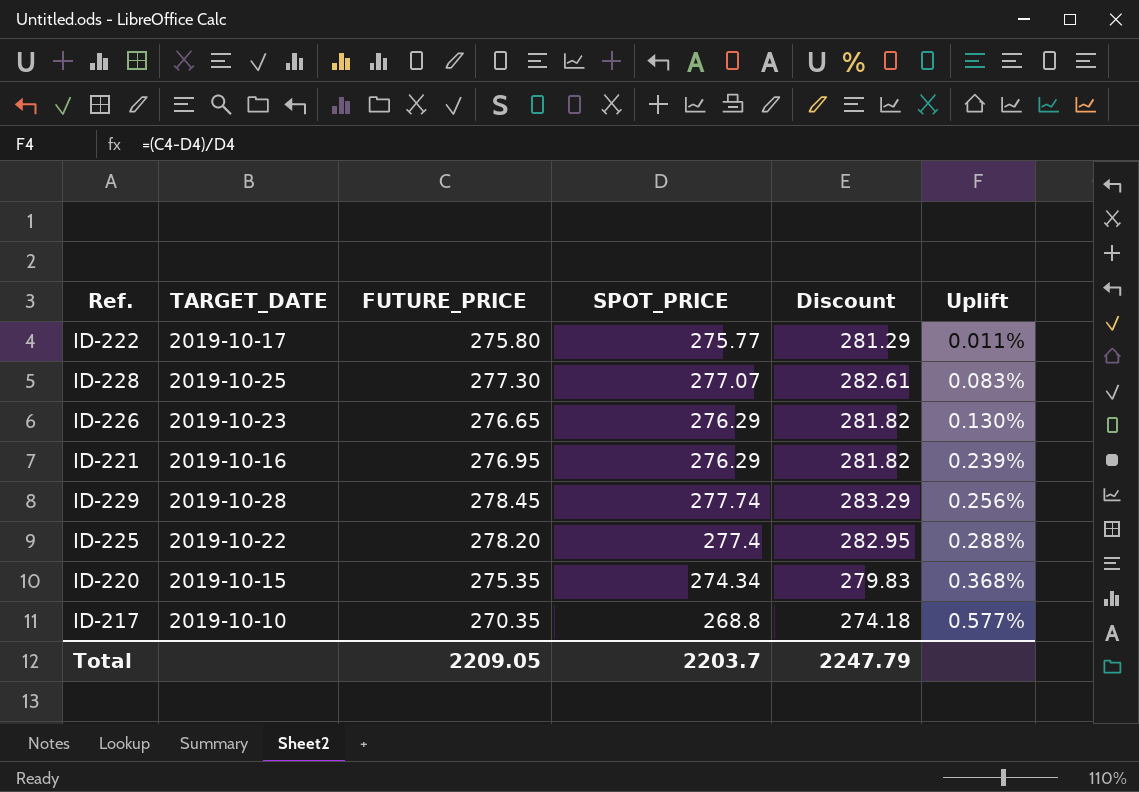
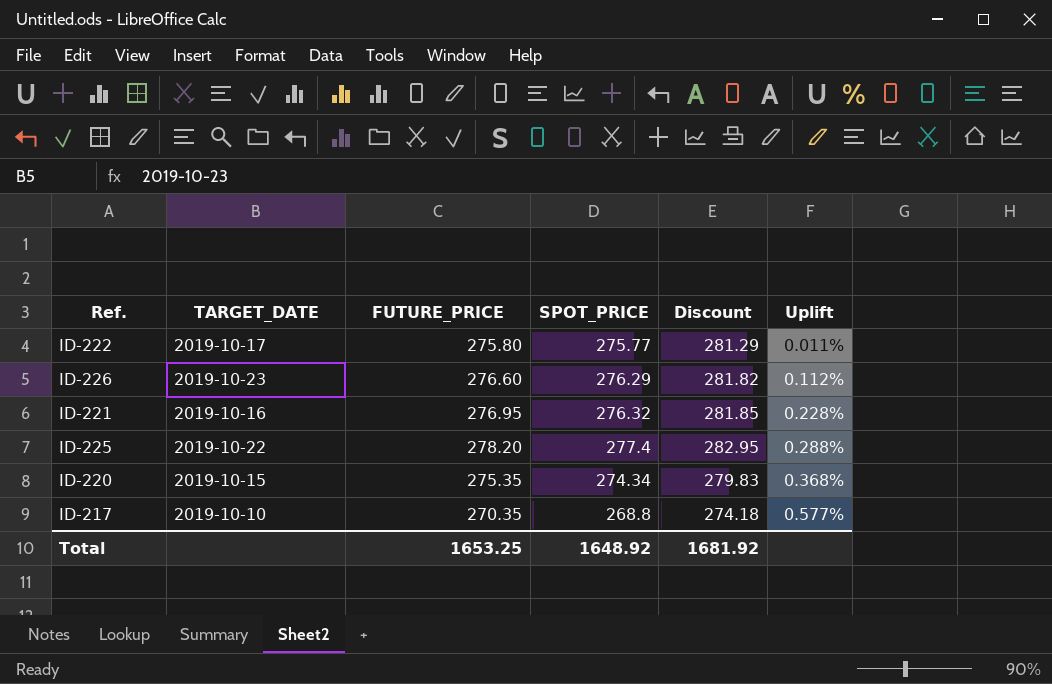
row ID-228: 2019-10-25 | 277.30 | 277.07 | 282.61 | 0.083% -> none
row ID-229: 2019-10-28 | 278.45 | 277.74 | 283.29 | 0.256% -> none
ID-226 | FUTURE_PRICE: 276.65 -> 276.60
ID-226 | Uplift: 0.130% -> 0.112%
ID-221 | SPOT_PRICE: 276.29 -> 276.32
ID-221 | Discount: 281.82 -> 281.85
ID-221 | Uplift: 0.239% -> 0.228%
Total | FUTURE_PRICE: 2209.05 -> 1653.25
Total | SPOT_PRICE: 2203.7 -> 1648.92
Total | Discount: 2247.79 -> 1681.92

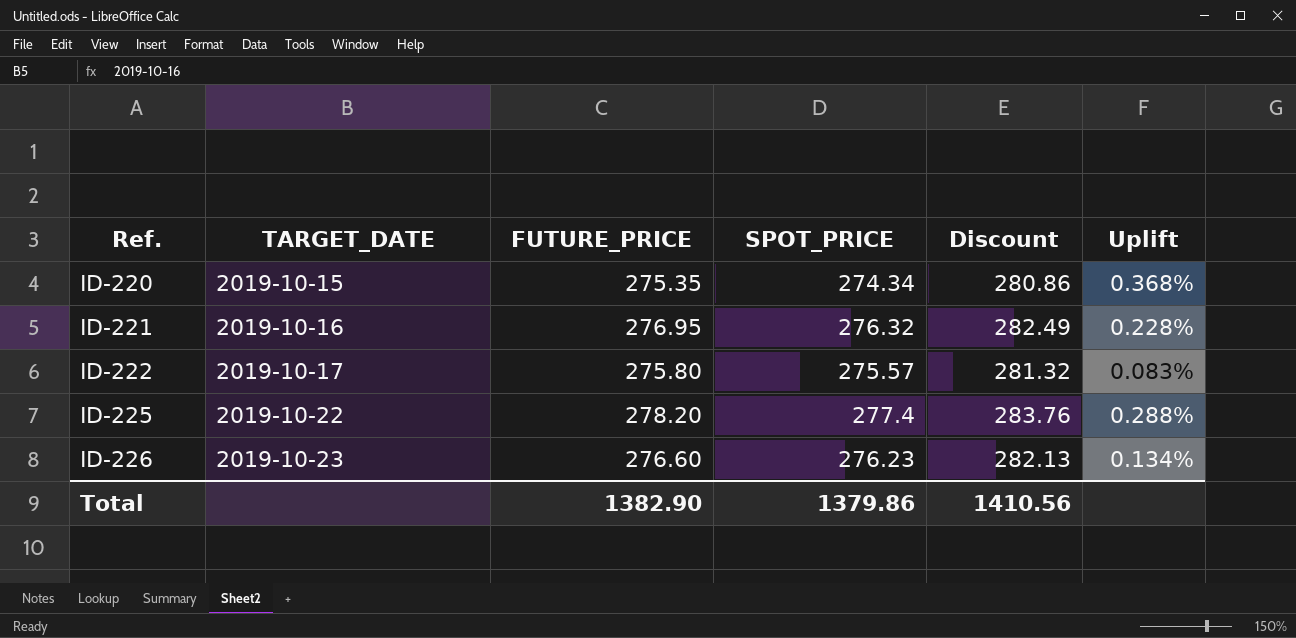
row order: Uplift ascending -> Ref. ascending
column Discount | formula: [SPOT_PRICE] * 1.02 -> [FUTURE_PRICE] * 1.02
row ID-217: 2019-10-10 | 270.35 | 268.8 | 274.18 | 0.577% -> none
ID-222 | SPOT_PRICE: 275.77 -> 275.57
ID-222 | Uplift: 0.011% -> 0.083%
ID-226 | SPOT_PRICE: 276.29 -> 276.23
ID-226 | Uplift: 0.112% -> 0.134%
Total | FUTURE_PRICE: 1653.25 -> 1382.90
Total | SPOT_PRICE: 1648.92 -> 1379.86
Total | Discount: 1681.92 -> 1410.56

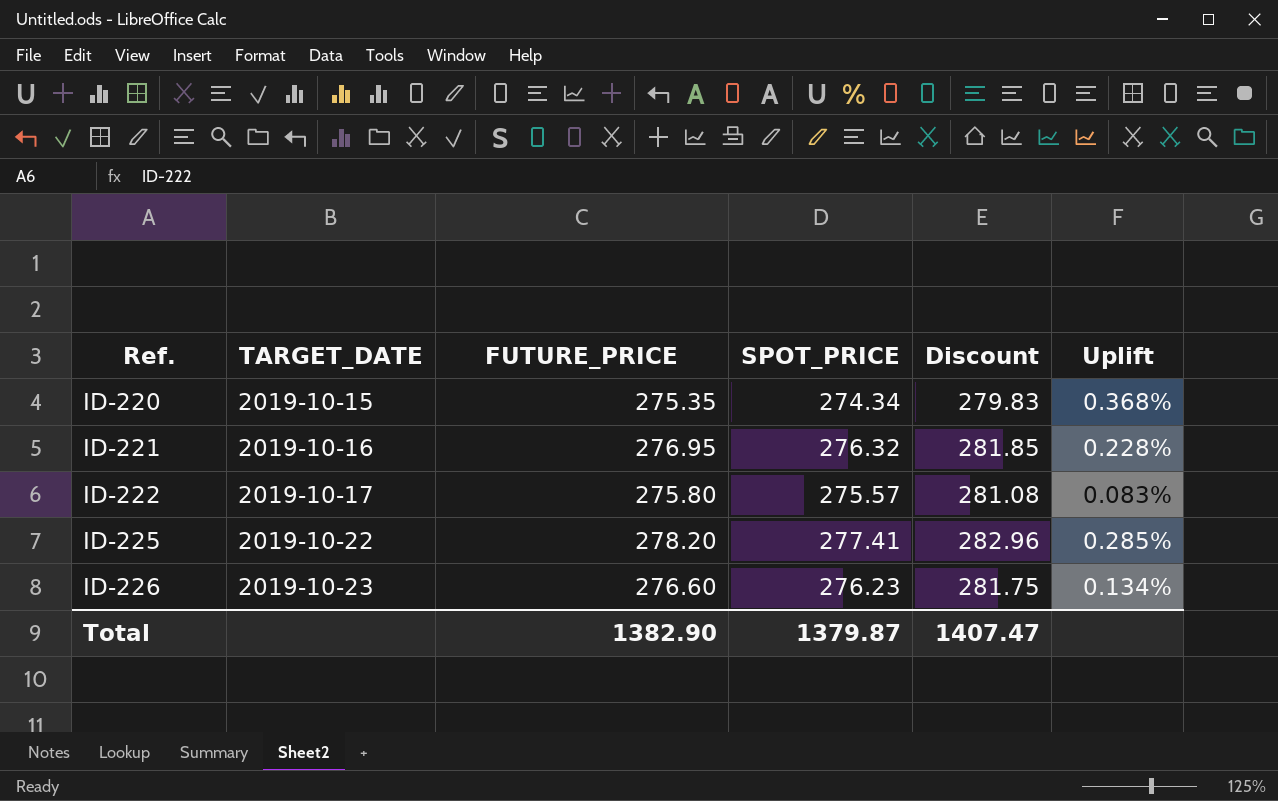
column Discount | formula: [FUTURE_PRICE] * 1.02 -> [SPOT_PRICE] * 1.02
ID-225 | SPOT_PRICE: 277.4 -> 277.41
ID-225 | Uplift: 0.288% -> 0.285%
Total | SPOT_PRICE: 1379.86 -> 1379.87
Total | Discount: 1410.56 -> 1407.47

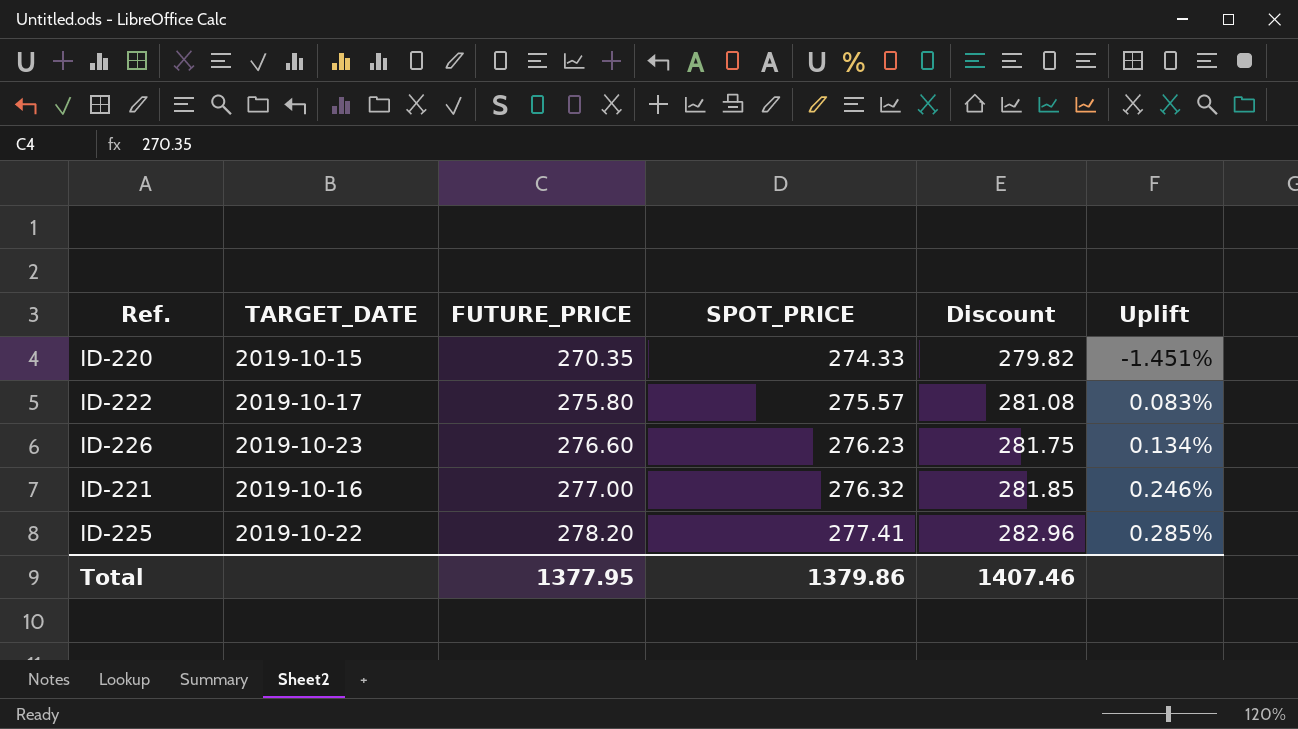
row order: Ref. ascending -> FUTURE_PRICE ascending
ID-220 | FUTURE_PRICE: 275.35 -> 270.35
ID-220 | SPOT_PRICE: 274.34 -> 274.33
ID-220 | Discount: 279.83 -> 279.82
ID-220 | Uplift: 0.368% -> -1.451%
ID-221 | FUTURE_PRICE: 276.95 -> 277.00
ID-221 | Uplift: 0.228% -> 0.246%
Total | FUTURE_PRICE: 1382.90 -> 1377.95
Total | SPOT_PRICE: 1379.87 -> 1379.86
Total | Discount: 1407.47 -> 1407.46

